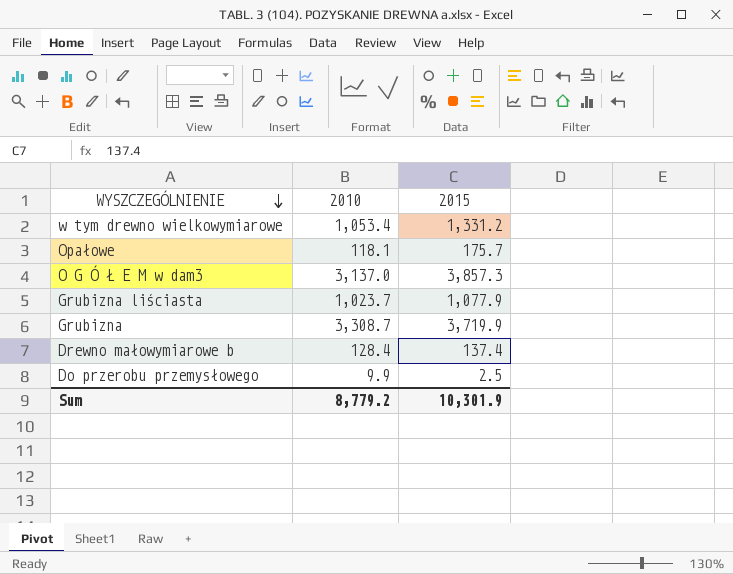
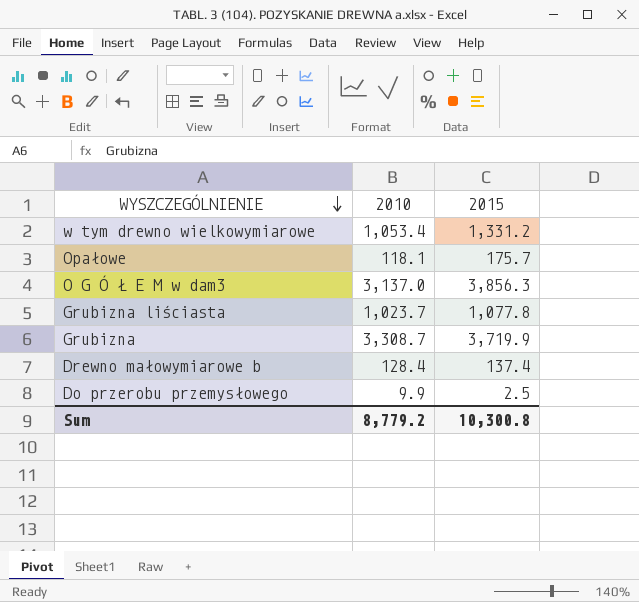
O G Ó Ł E M w dam3 | 2015: 3,857.3 -> 3,856.3
Grubizna liściasta | 2015: 1,077.9 -> 1,077.8
Sum | 2015: 10,301.9 -> 10,300.8

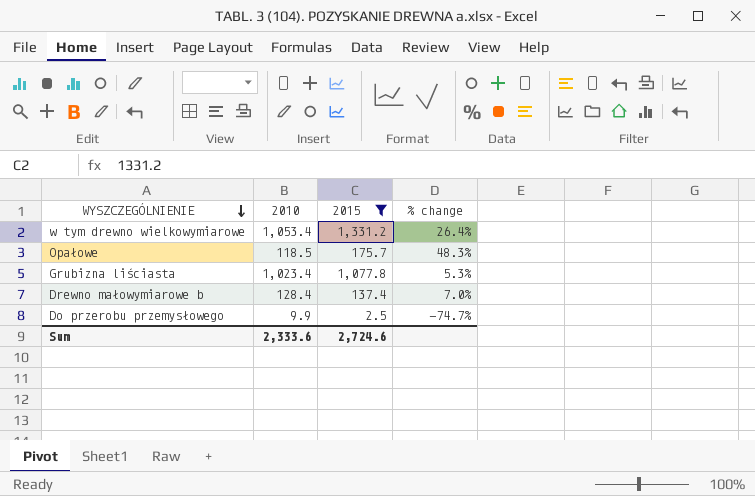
filter: none -> 2015 <= 1,331.2
column % change | formula: none -> ([2015] - [2010]) / [2010]
Opałowe | 2010: 118.1 -> 118.5
Grubizna liściasta | 2010: 1,023.7 -> 1,023.4
Sum | 2010: 8,779.2 -> 2,333.6
Sum | 2015: 10,300.8 -> 2,724.6

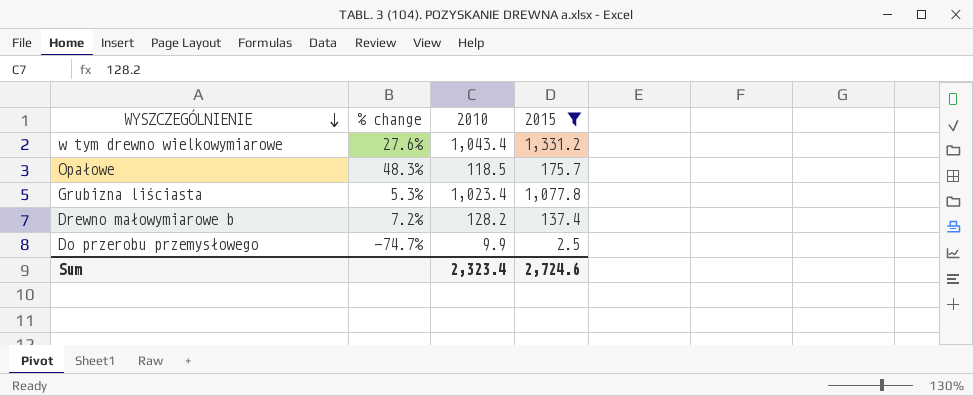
column % change | position: 4 -> 2
w tym drewno wielkowymiarowe | % change: 26.4% -> 27.6%
w tym drewno wielkowymiarowe | 2010: 1,053.4 -> 1,043.4
Drewno małowymiarowe b | % change: 7.0% -> 7.2%
Drewno małowymiarowe b | 2010: 128.4 -> 128.2
Sum | 2010: 2,333.6 -> 2,323.4

